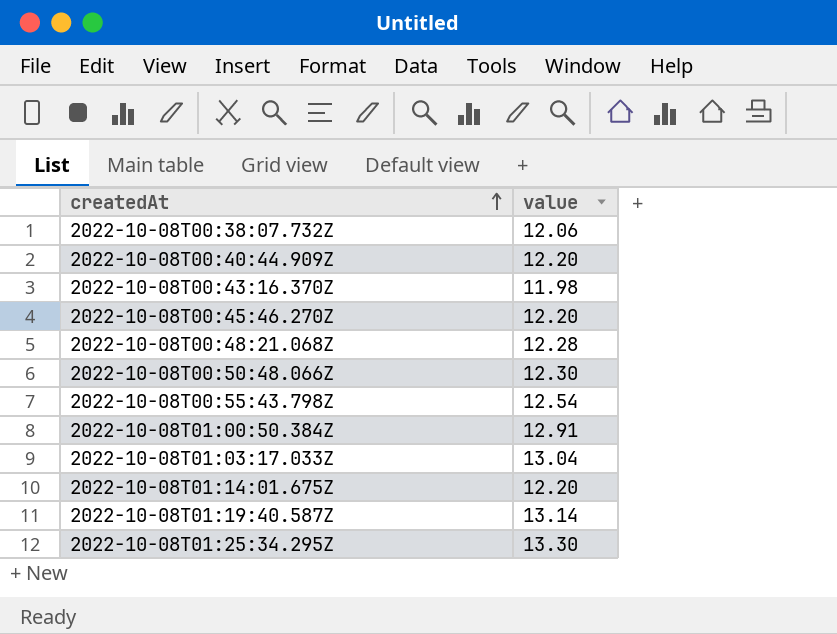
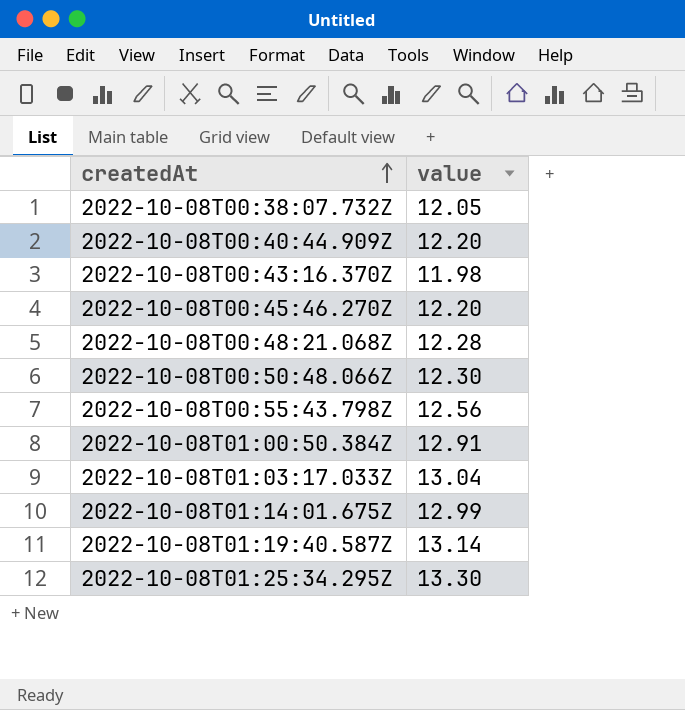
2022-10-08T00:38:07.732Z | value: 12.06 -> 12.05
2022-10-08T00:55:43.798Z | value: 12.54 -> 12.56
2022-10-08T01:14:01.675Z | value: 12.20 -> 12.99

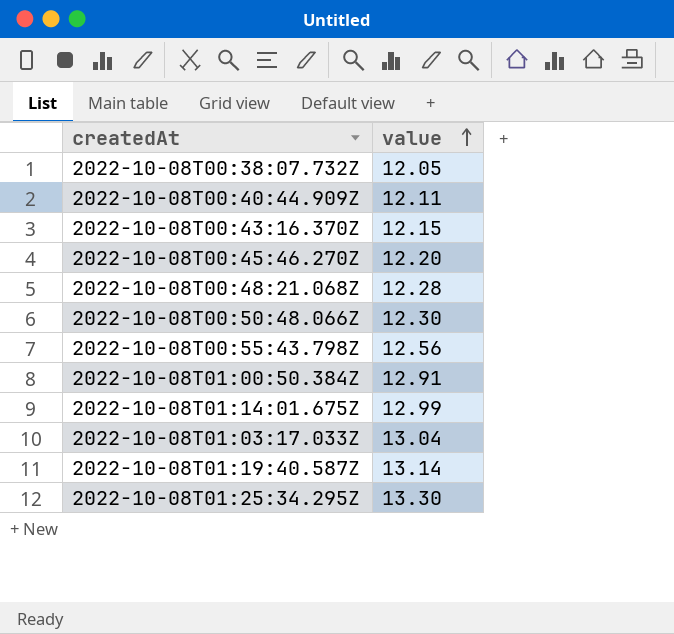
row order: createdAt ascending -> value ascending
2022-10-08T00:40:44.909Z | value: 12.20 -> 12.11
2022-10-08T00:43:16.370Z | value: 11.98 -> 12.15

